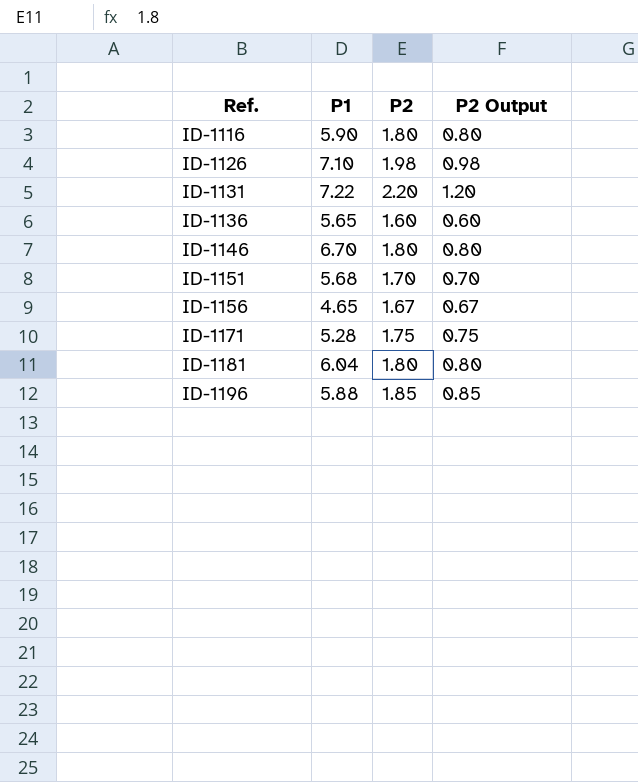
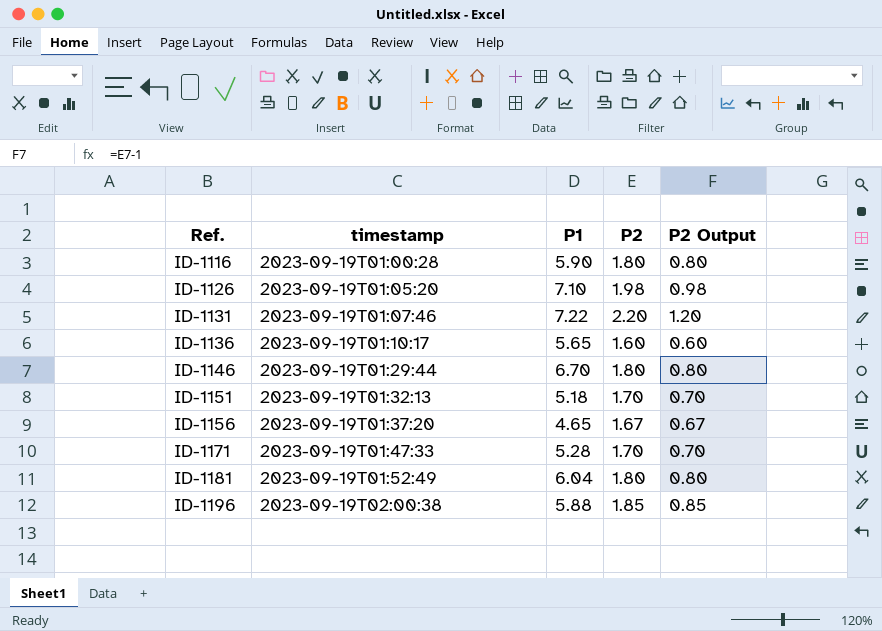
column timestamp | position: none -> 2
ID-1151 | P1: 5.68 -> 5.18
ID-1171 | P2: 1.75 -> 1.70
ID-1171 | P2 Output: 0.75 -> 0.70

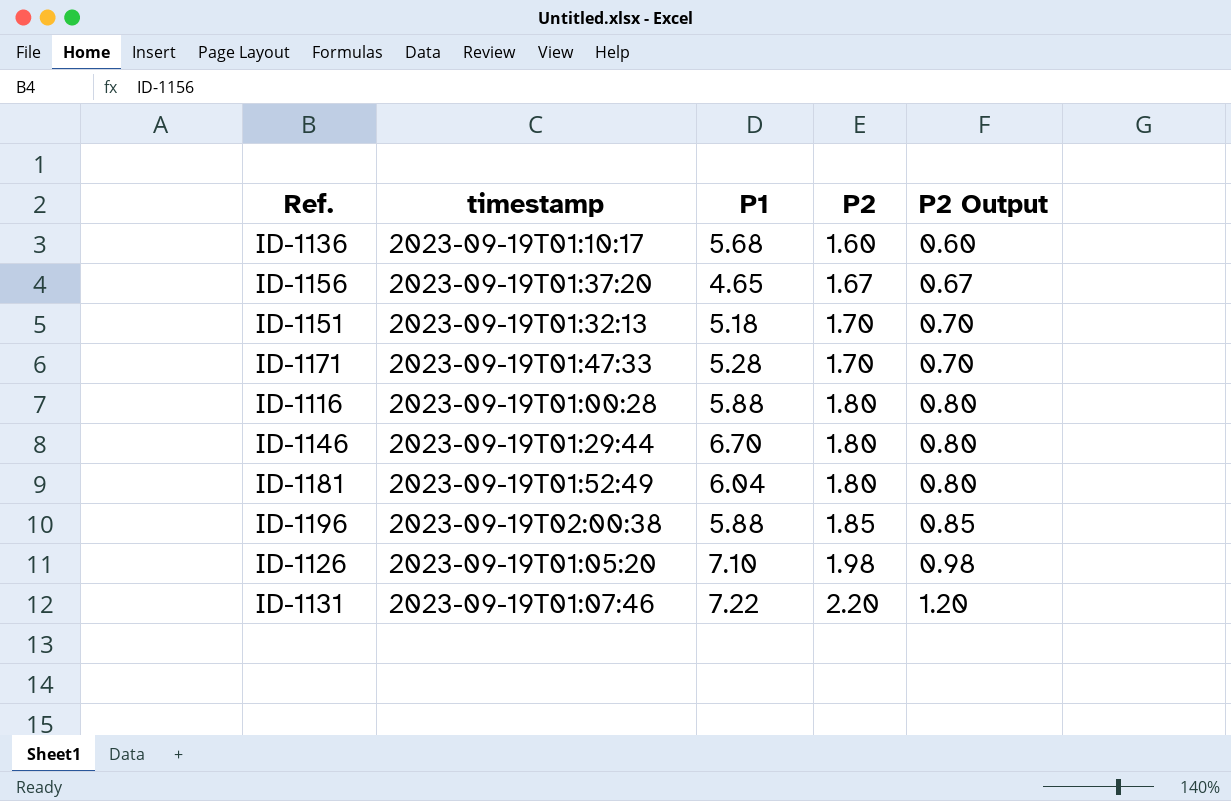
row order: Ref. ascending -> P2 ascending
ID-1136 | P1: 5.65 -> 5.68
ID-1116 | P1: 5.90 -> 5.88

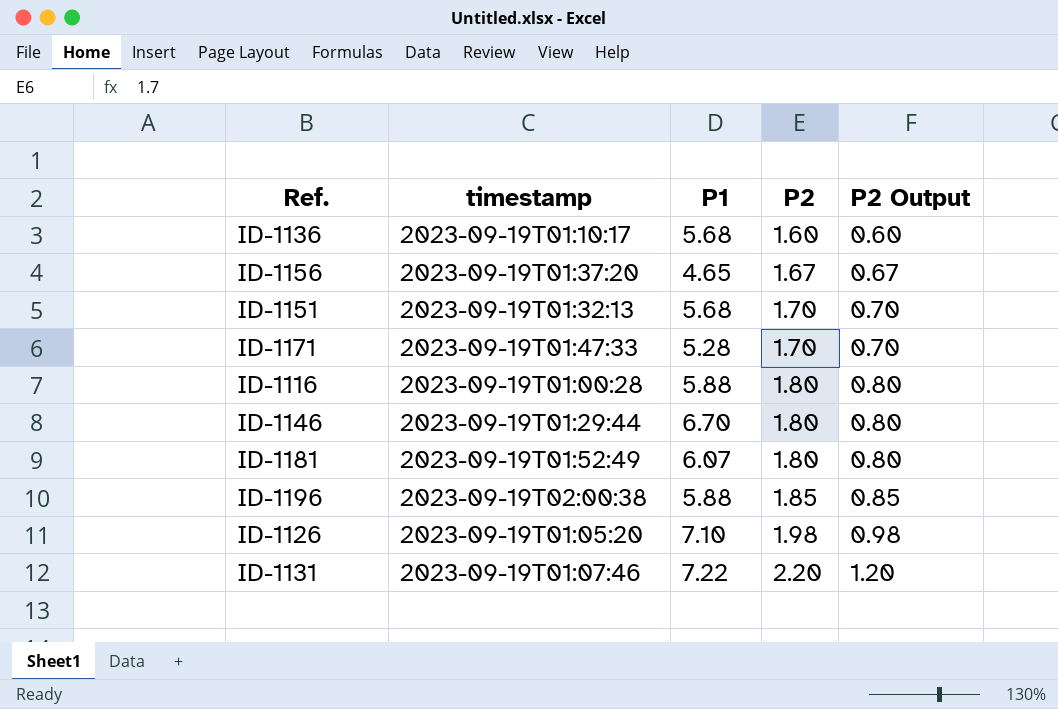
ID-1151 | P1: 5.18 -> 5.68
ID-1181 | P1: 6.04 -> 6.07

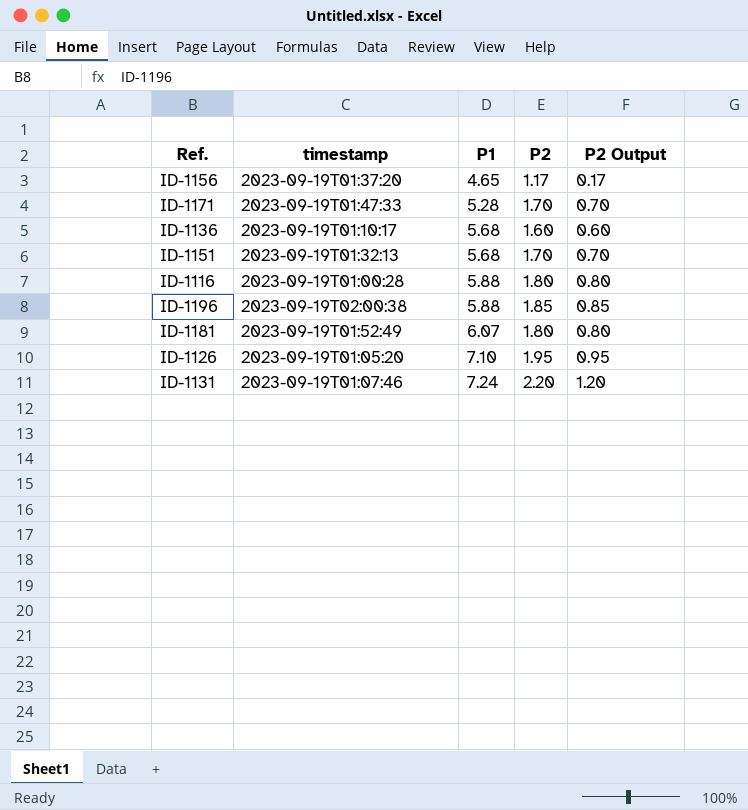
row order: P2 ascending -> P1 ascending
row ID-1146: 2023-09-19T01:29:44 | 6.70 | 1.80 | 0.80 -> none
ID-1156 | P2: 1.67 -> 1.17
ID-1156 | P2 Output: 0.67 -> 0.17
ID-1126 | P2: 1.98 -> 1.95
ID-1126 | P2 Output: 0.98 -> 0.95
ID-1131 | P1: 7.22 -> 7.24

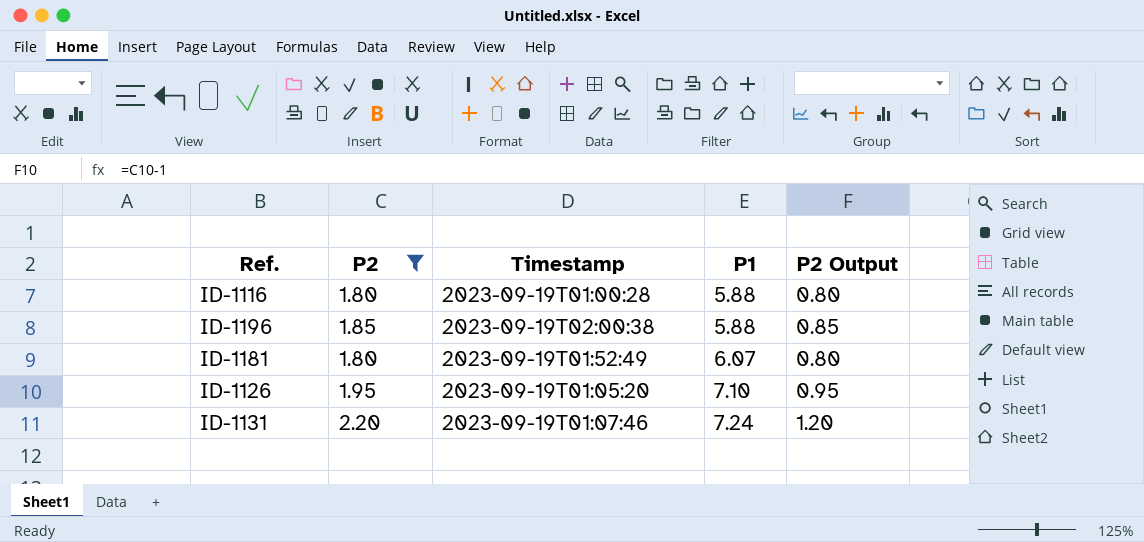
filter: none -> P2 >= 1.80
column P2 | position: 4 -> 2
column name: timestamp -> Timestamp

